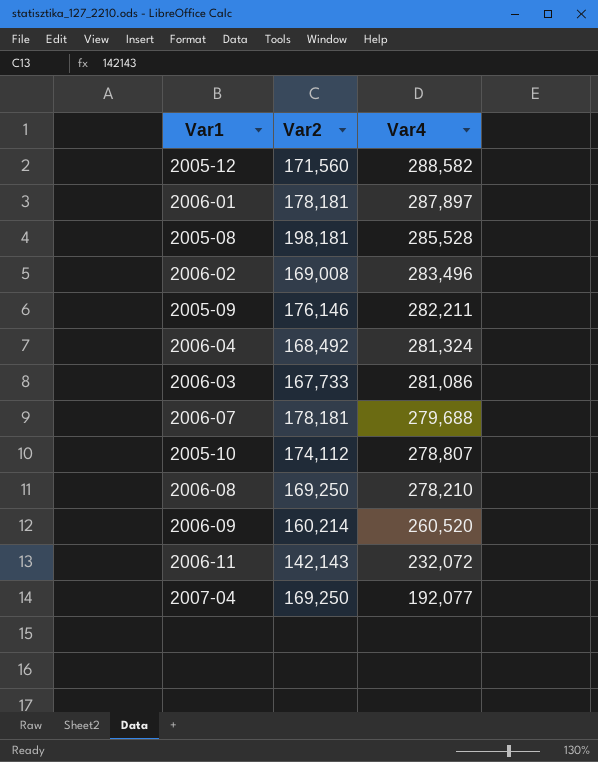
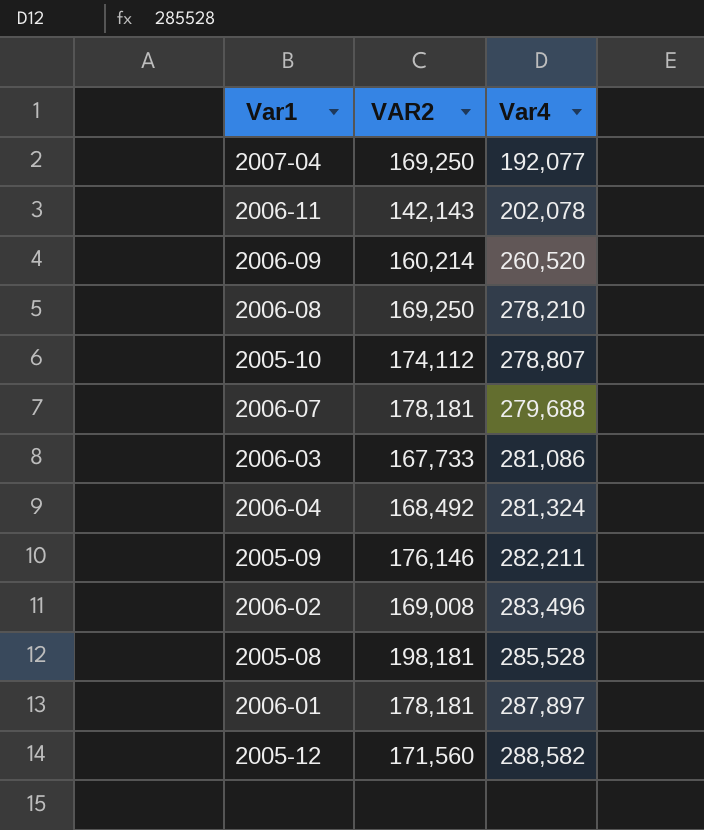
row order: Var4 descending -> Var4 ascending
column name: Var2 -> VAR2
2006-11 | Var4: 232,072 -> 202,078

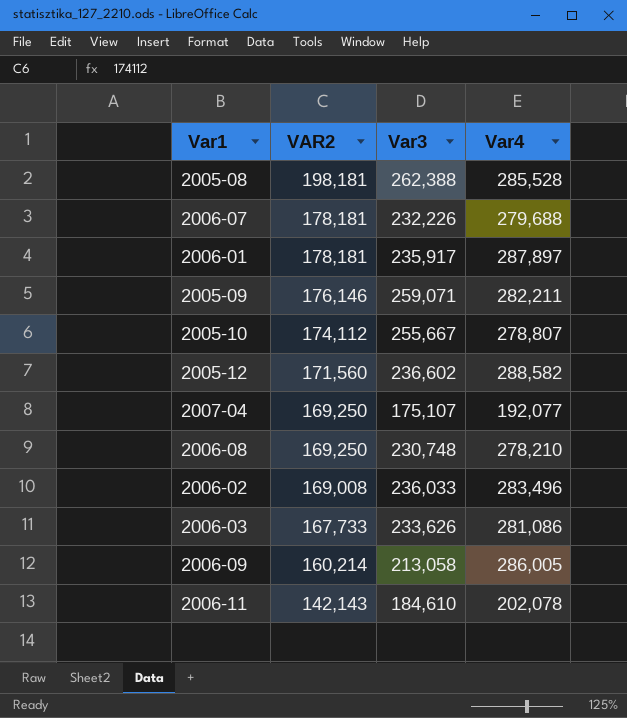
row order: Var4 ascending -> VAR2 descending
column Var3 | position: none -> 3
row 2006-04: 168,492 | 281,324 -> none
2006-09 | Var4: 260,520 -> 286,005

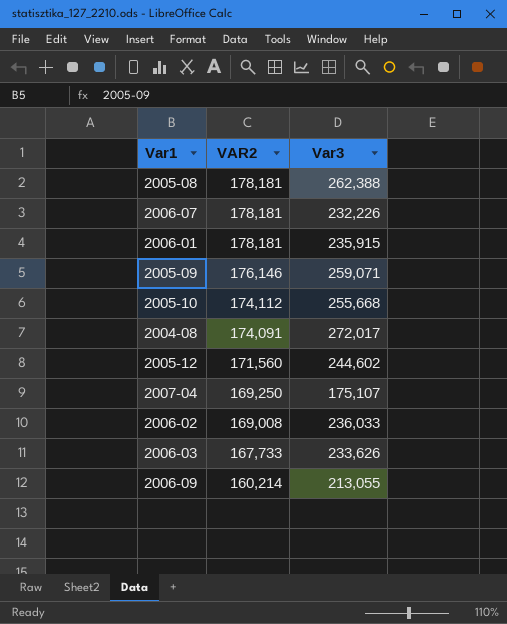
column Var4 | position: 4 -> none
row 2006-08: 169,250 | 230,748 | 278,210 -> none
row 2006-11: 142,143 | 184,610 | 202,078 -> none
2005-08 | VAR2: 198,181 -> 178,181
2006-01 | Var3: 235,917 -> 235,915
2005-10 | Var3: 255,667 -> 255,668
row 2004-08: none -> 174,091 | 272,017
2005-12 | Var3: 236,602 -> 244,602
2006-09 | Var3: 213,058 -> 213,055

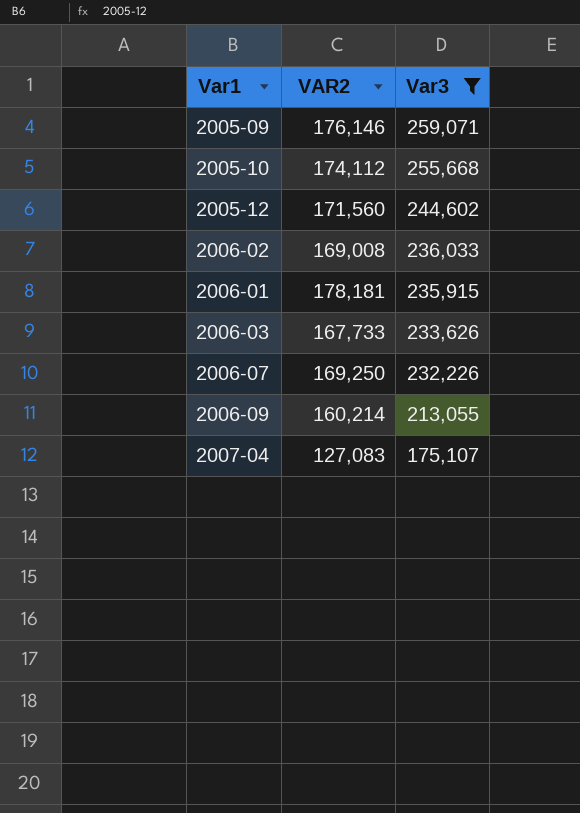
filter: none -> Var3 <= 259,071
row order: VAR2 descending -> Var3 descending
2006-07 | VAR2: 178,181 -> 169,250
2007-04 | VAR2: 169,250 -> 127,083

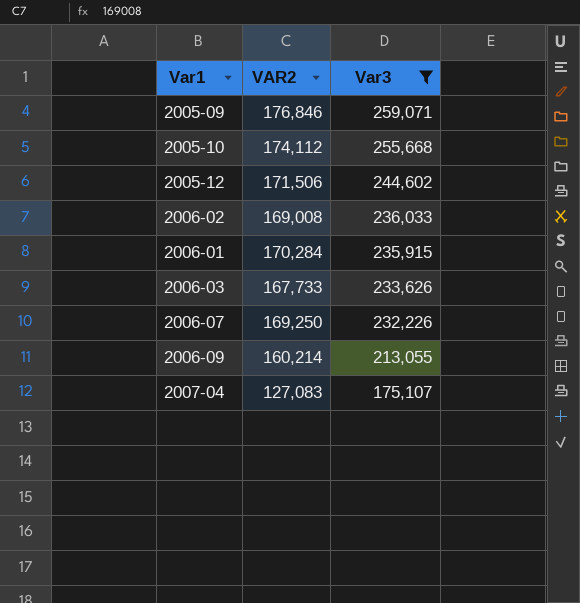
2005-09 | VAR2: 176,146 -> 176,846
2005-12 | VAR2: 171,560 -> 171,506
2006-01 | VAR2: 178,181 -> 170,284

